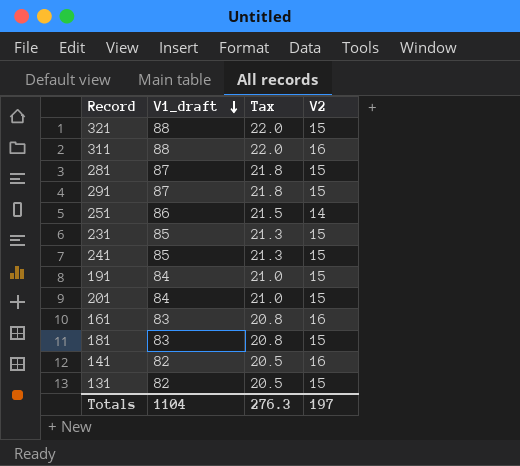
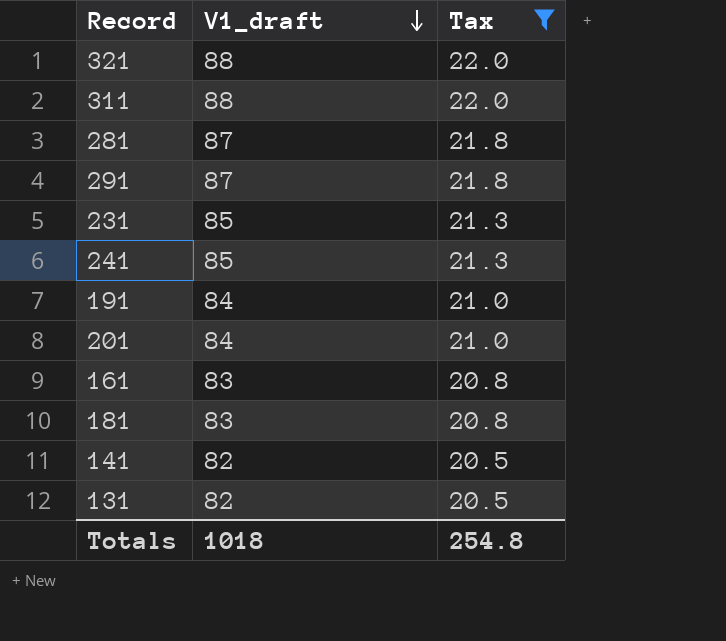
filter: none -> Tax != 21.5
column V2 | position: 4 -> none
Totals | V1_draft: 1104 -> 1018
Totals | Tax: 276.3 -> 254.8

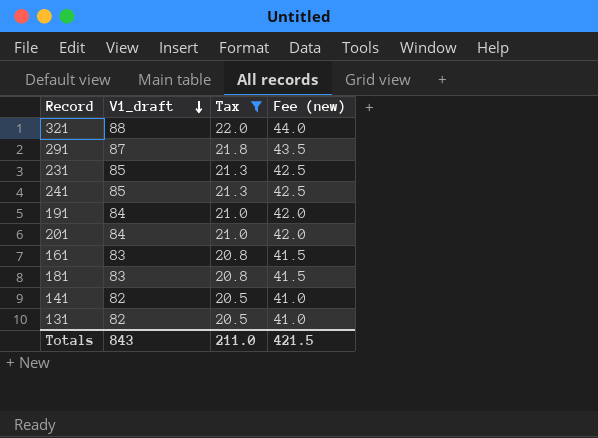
column Fee (new) | formula: none -> [V1_draft] * 0.5
row 311: 88 | 22.0 -> none
row 281: 87 | 21.8 -> none
Totals | V1_draft: 1018 -> 843
Totals | Tax: 254.8 -> 211.0

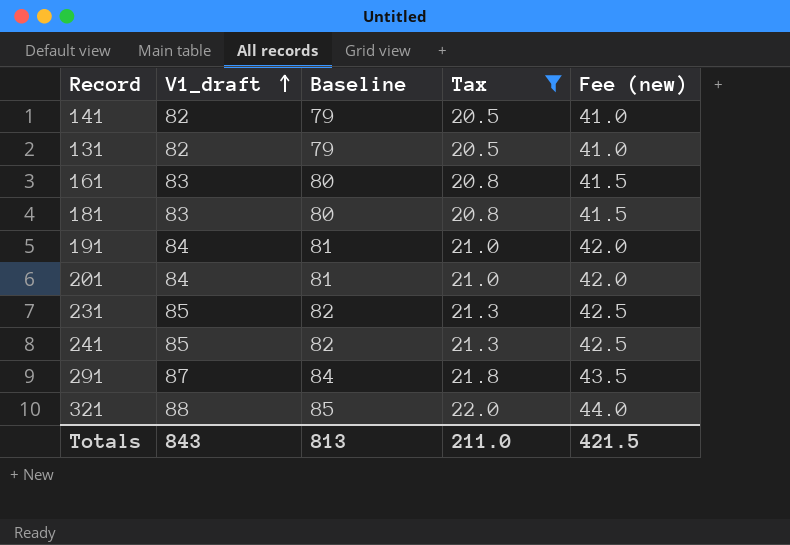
row order: V1_draft descending -> V1_draft ascending
column Baseline | formula: none -> [V1_draft] - 3

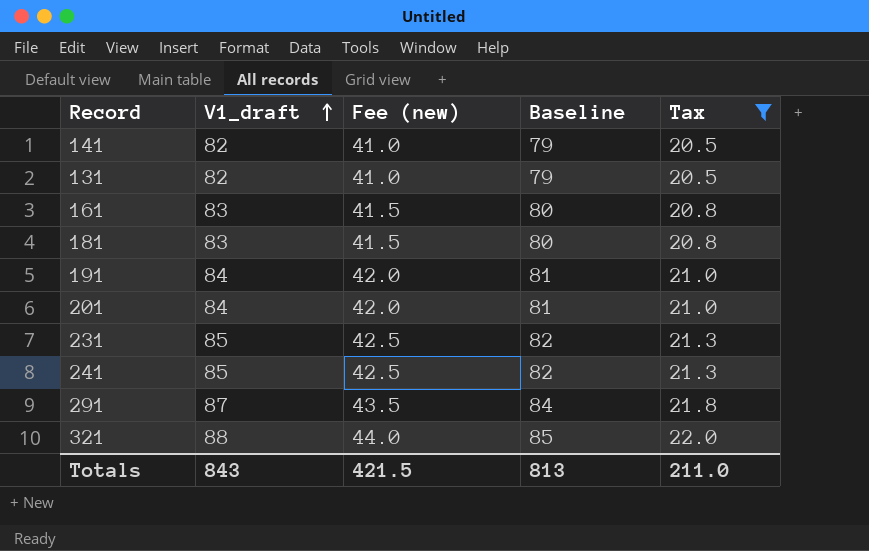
column Fee (new) | position: 5 -> 3

